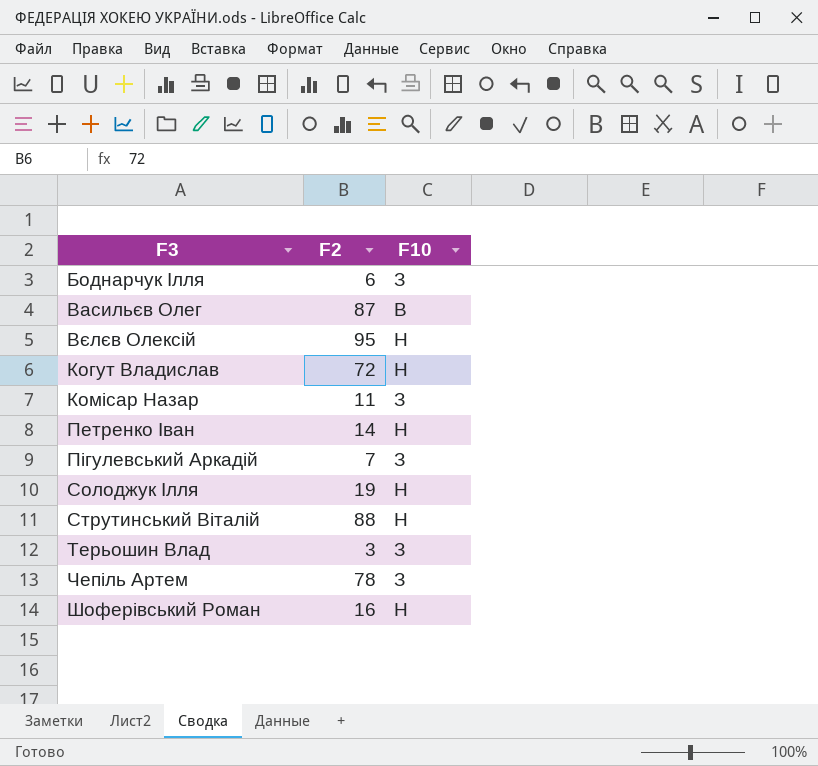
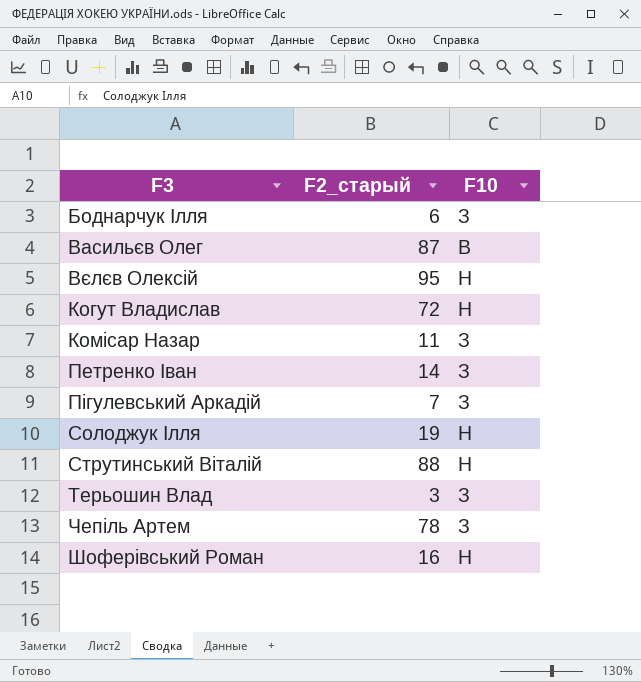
column name: F2 -> F2_старый
Петренко Іван | F10: Н -> З

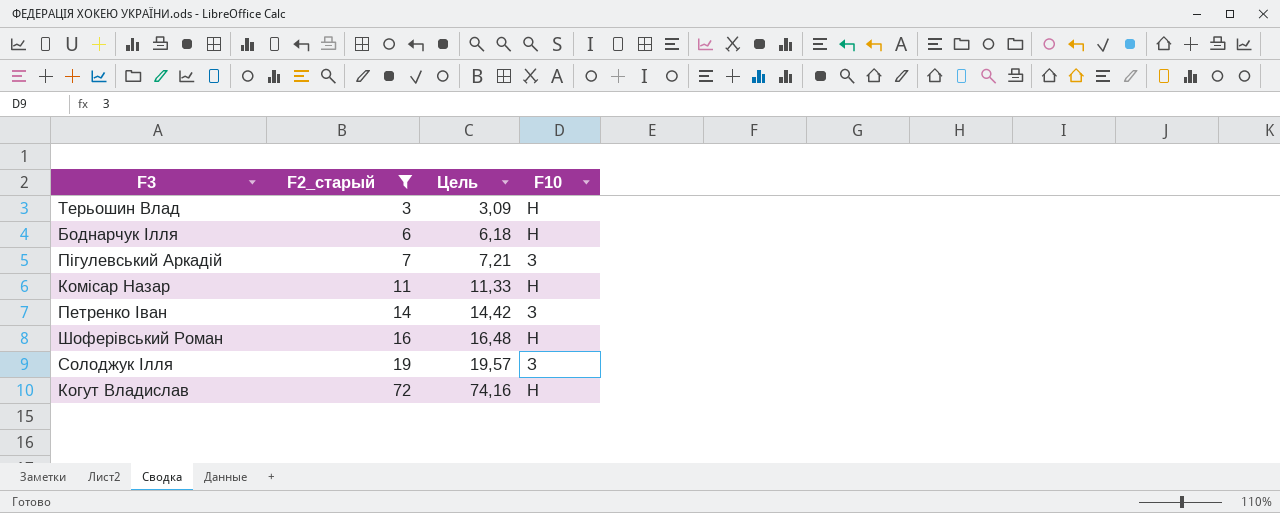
filter: none -> F2_старый <= 72
row order: F3 ascending -> F2_старый ascending
column Цель | formula: none -> [F2_старый] * 1,03
Терьошин Влад | F10: З -> Н
Боднарчук Ілля | F10: З -> Н
Комісар Назар | F10: З -> Н
Солоджук Ілля | F10: Н -> З

